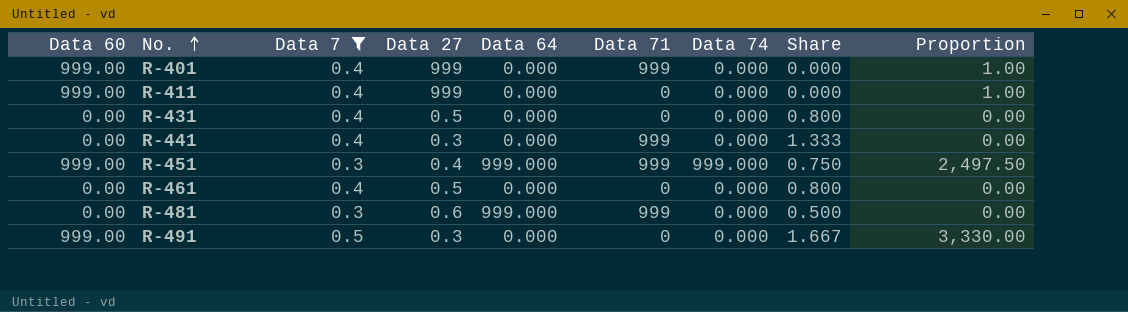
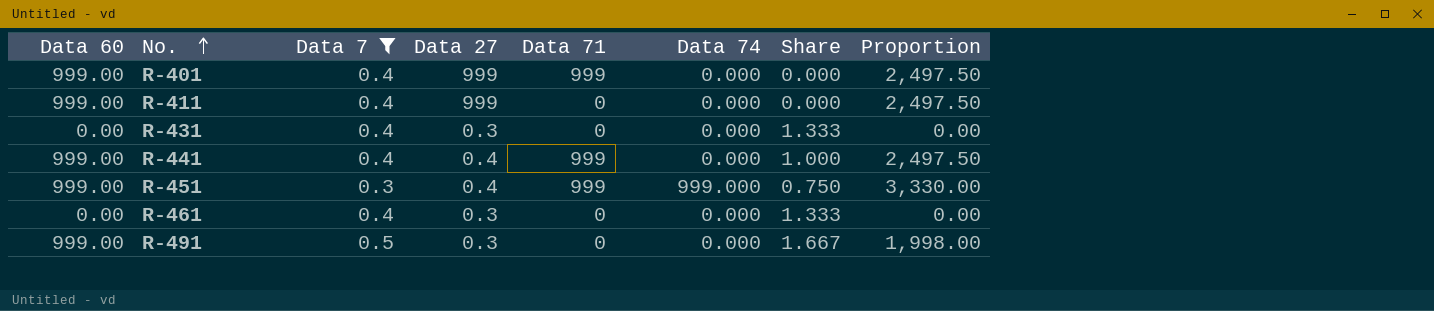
column Data 64 | position: 5 -> none
column Proportion | formula: [Data 60] / [Data 27] -> [Data 60] / [Data 7]
row R-481: 0.00 | 0.3 | 0.6 | 999.000 | 999 | 0.000 | 0.500 | 0.00 -> none
R-431 | Data 27: 0.5 -> 0.3
R-431 | Share: 0.800 -> 1.333
R-441 | Data 60: 0.00 -> 999.00
R-441 | Data 27: 0.3 -> 0.4
R-441 | Share: 1.333 -> 1.000
R-461 | Data 27: 0.5 -> 0.3
R-461 | Share: 0.800 -> 1.333

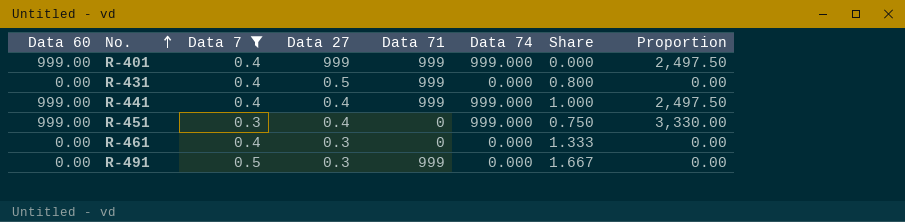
row R-411: 999.00 | 0.4 | 999 | 0 | 0.000 | 0.000 | 2,497.50 -> none
R-401 | Data 74: 0.000 -> 999.000
R-431 | Data 27: 0.3 -> 0.5
R-431 | Data 71: 0 -> 999
R-431 | Share: 1.333 -> 0.800
R-441 | Data 74: 0.000 -> 999.000
R-451 | Data 71: 999 -> 0
R-491 | Data 60: 999.00 -> 0.00
R-491 | Data 71: 0 -> 999
R-491 | Proportion: 1,998.00 -> 0.00

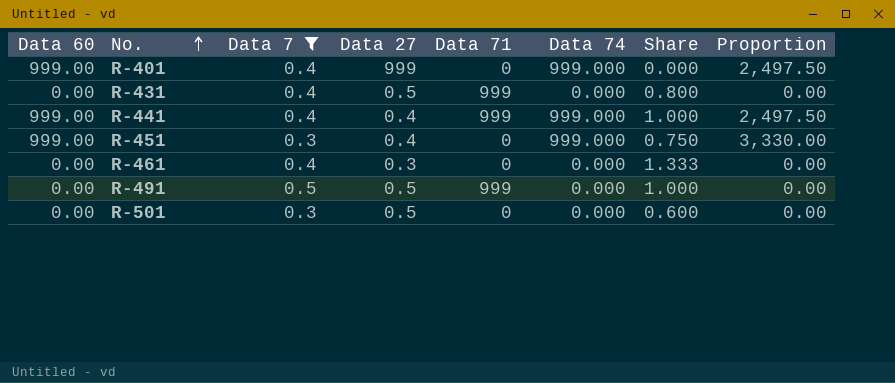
R-401 | Data 71: 999 -> 0
R-491 | Data 27: 0.3 -> 0.5
R-491 | Share: 1.667 -> 1.000
row R-501: none -> 0.00 | 0.3 | 0.5 | 0 | 0.000 | 0.600 | 0.00

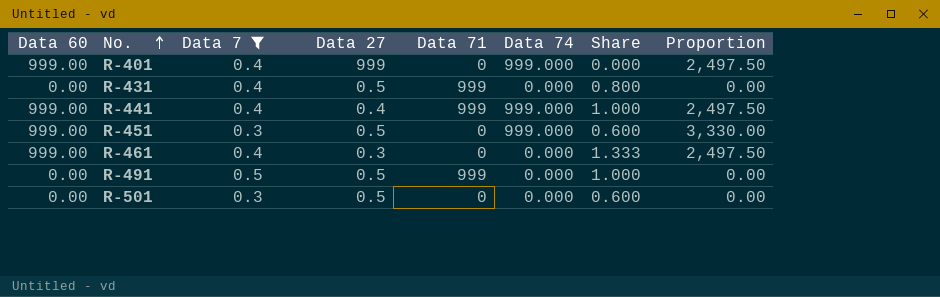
R-451 | Data 27: 0.4 -> 0.5
R-451 | Share: 0.750 -> 0.600
R-461 | Data 60: 0.00 -> 999.00
R-461 | Proportion: 0.00 -> 2,497.50

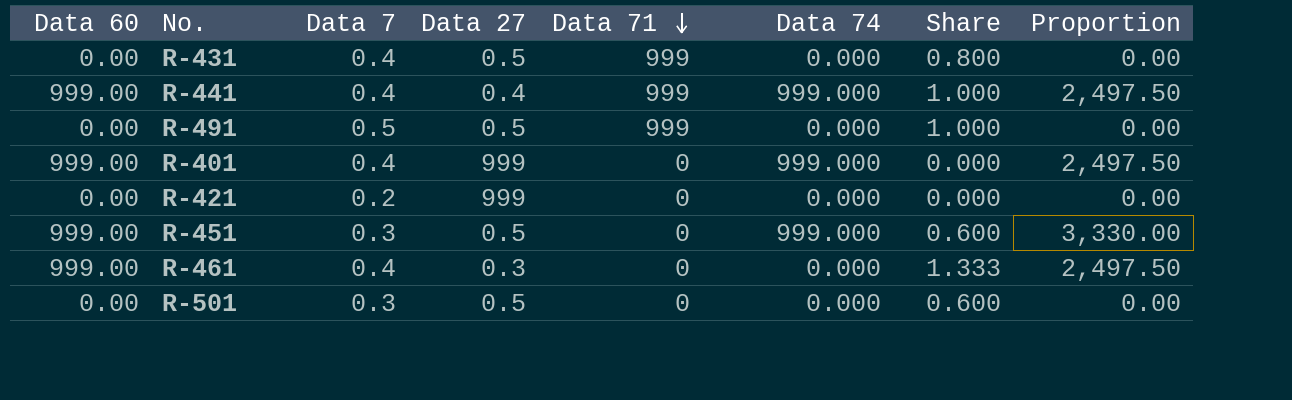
filter: Data 7 != 0.2 -> none
row order: No. ascending -> Data 71 descending

